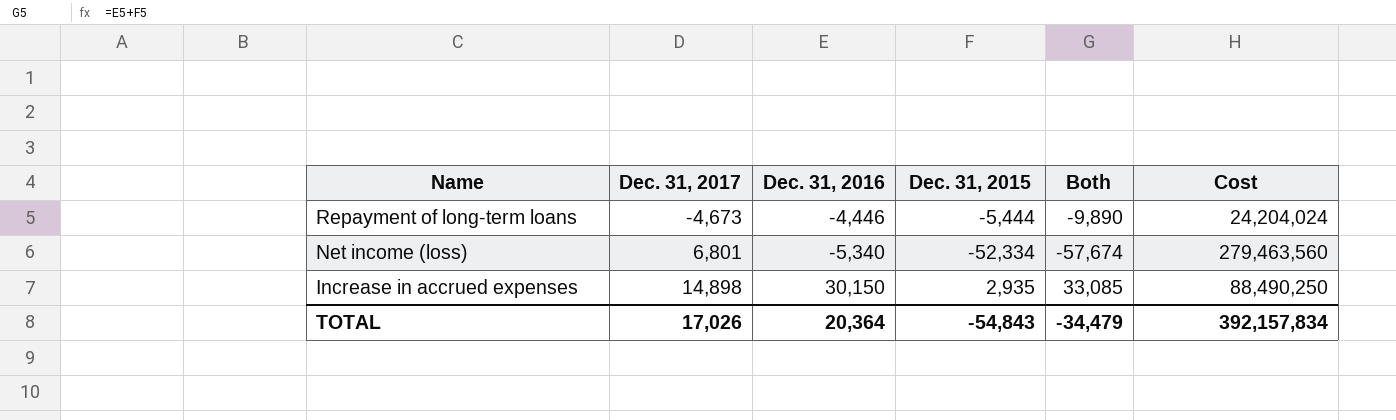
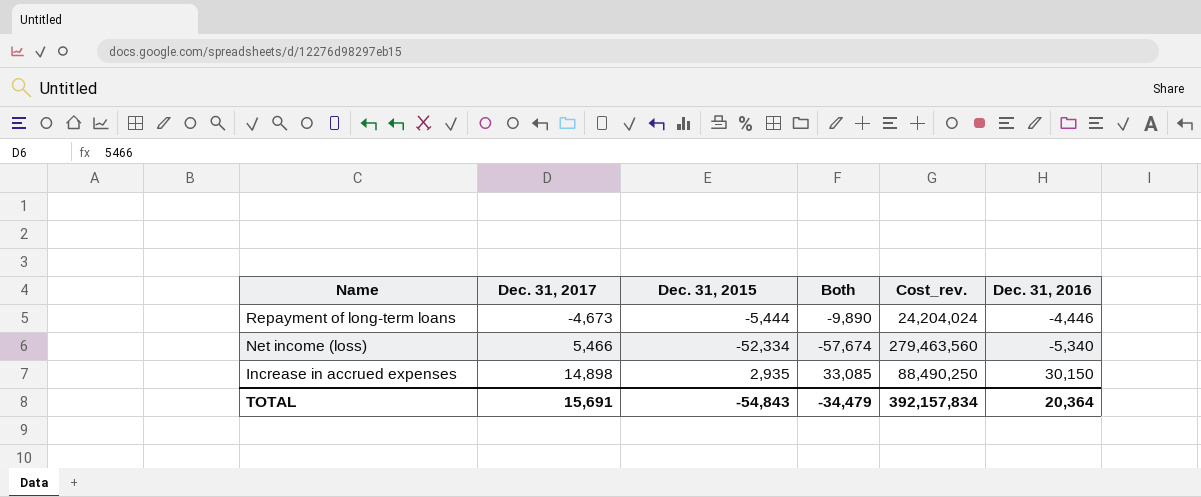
column name: Cost -> Cost_rev.
column Dec. 31, 2016 | position: 3 -> 6
Net income (loss) | Dec. 31, 2017: 6,801 -> 5,466
TOTAL | Dec. 31, 2017: 17,026 -> 15,691

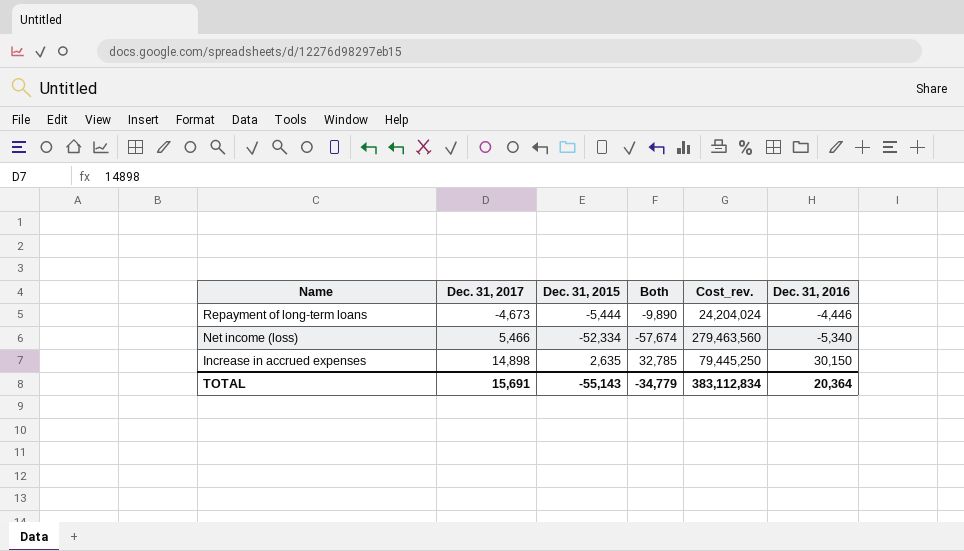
Increase in accrued expenses | Dec. 31, 2015: 2,935 -> 2,635
Increase in accrued expenses | Both: 33,085 -> 32,785
Increase in accrued expenses | Cost_rev.: 88,490,250 -> 79,445,250
TOTAL | Dec. 31, 2015: -54,843 -> -55,143
TOTAL | Both: -34,479 -> -34,779
TOTAL | Cost_rev.: 392,157,834 -> 383,112,834

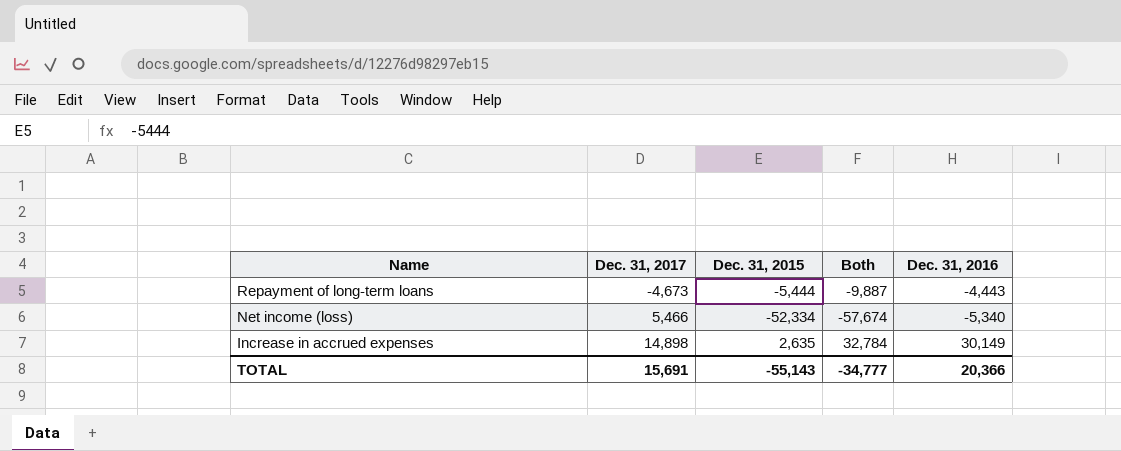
column Cost_rev. | formula: [Dec. 31, 2015] * [Dec. 31, 2016] -> none
Repayment of long-term loans | Both: -9,890 -> -9,887
Repayment of long-term loans | Dec. 31, 2016: -4,446 -> -4,443
Increase in accrued expenses | Both: 32,785 -> 32,784
Increase in accrued expenses | Dec. 31, 2016: 30,150 -> 30,149
TOTAL | Both: -34,779 -> -34,777
TOTAL | Dec. 31, 2016: 20,364 -> 20,366

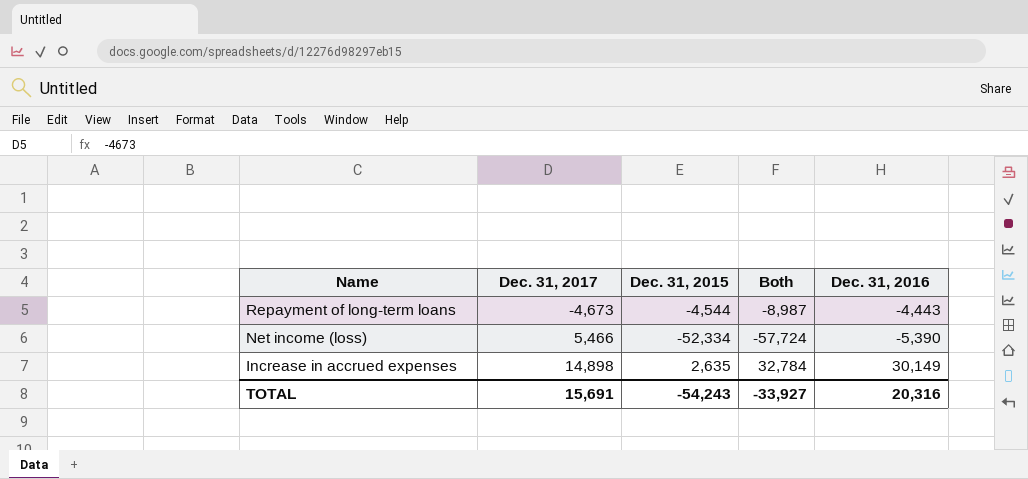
Repayment of long-term loans | Dec. 31, 2015: -5,444 -> -4,544
Repayment of long-term loans | Both: -9,887 -> -8,987
Net income (loss) | Both: -57,674 -> -57,724
Net income (loss) | Dec. 31, 2016: -5,340 -> -5,390
TOTAL | Dec. 31, 2015: -55,143 -> -54,243
TOTAL | Both: -34,777 -> -33,927
TOTAL | Dec. 31, 2016: 20,366 -> 20,316

